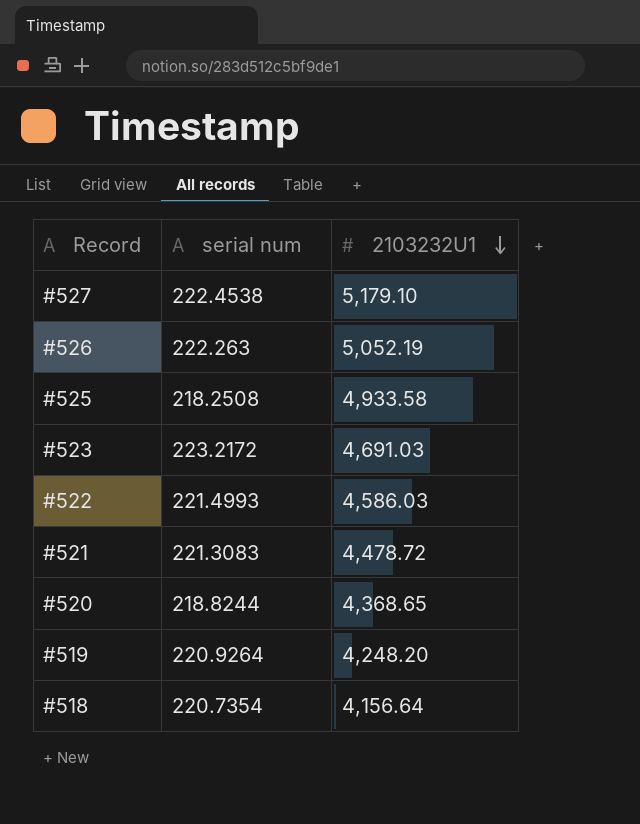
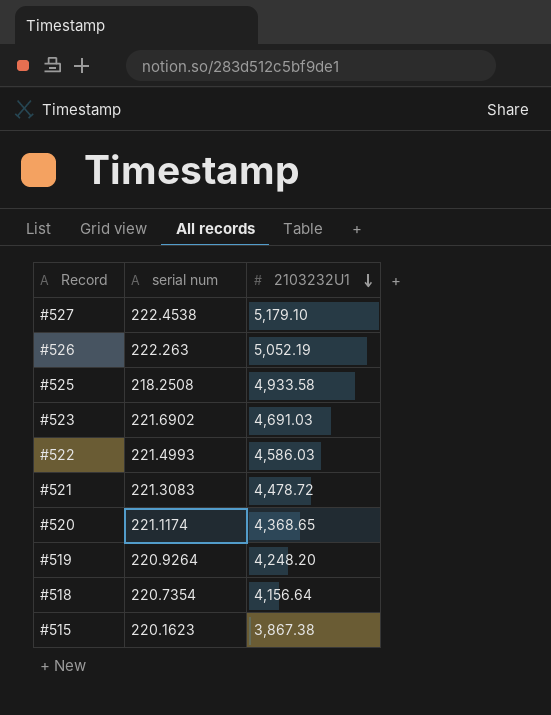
#523 | serial num: 223.2172 -> 221.6902
#520 | serial num: 218.8244 -> 221.1174
row #515: none -> 220.1623 | 3,867.38

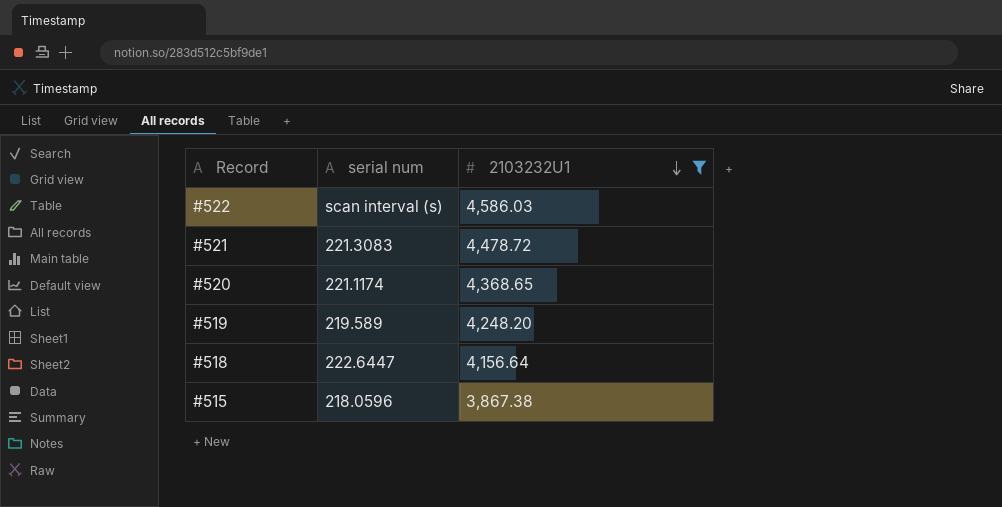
filter: none -> 2103232U1 <= 4,586.03
#522 | serial num: 221.4993 -> scan interval (s)
#519 | serial num: 220.9264 -> 219.589
#518 | serial num: 220.7354 -> 222.6447
#515 | serial num: 220.1623 -> 218.0596

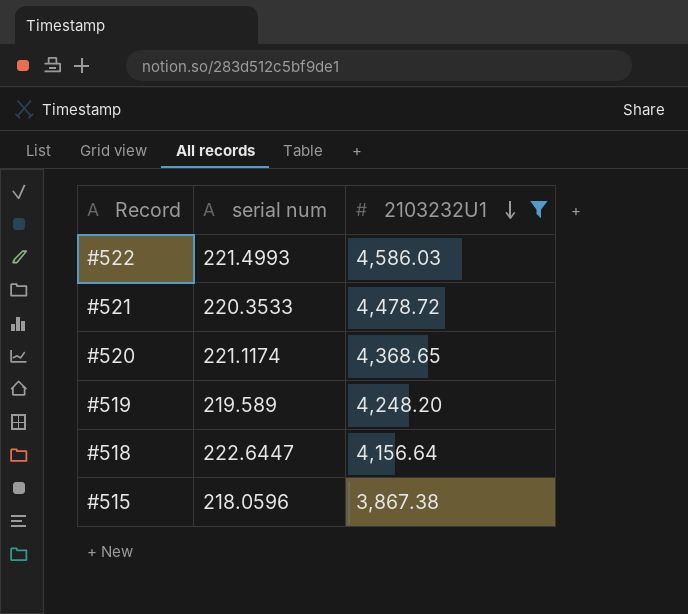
#522 | serial num: scan interval (s) -> 221.4993
#521 | serial num: 221.3083 -> 220.3533

